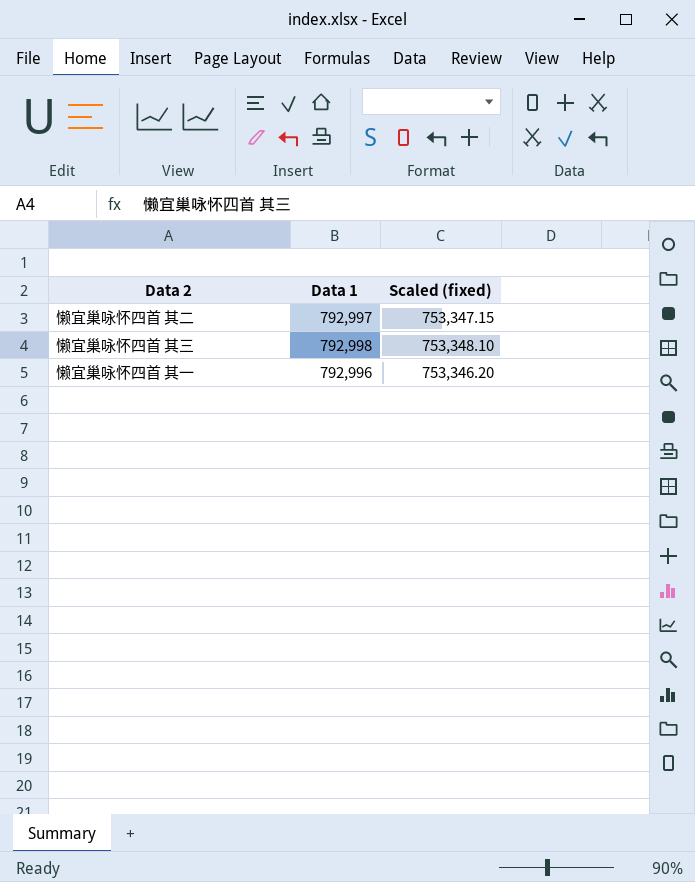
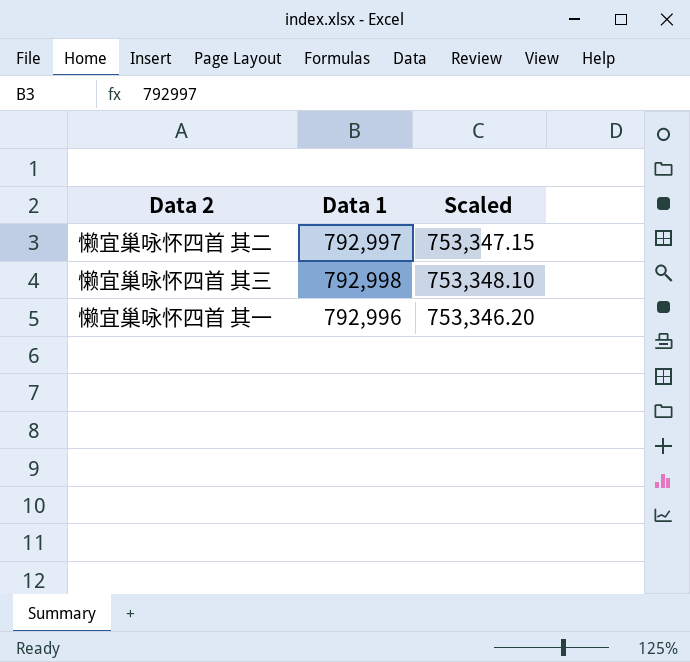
column name: Scaled (fixed) -> Scaled

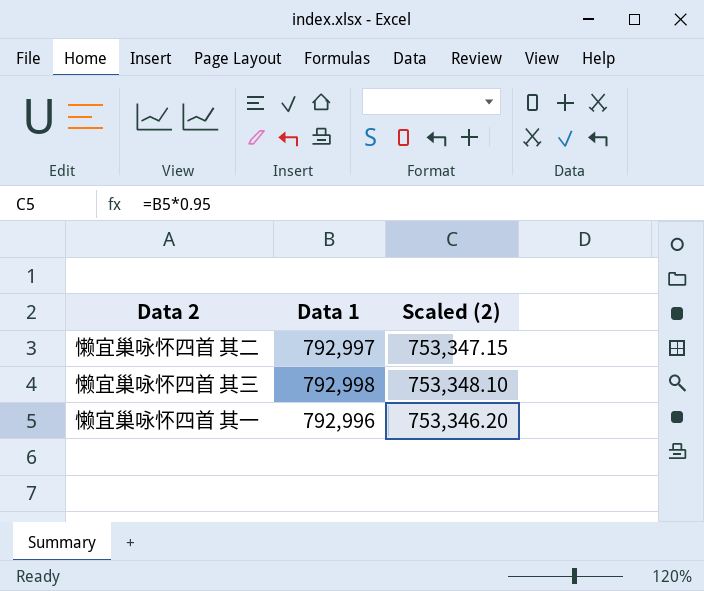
column name: Scaled -> Scaled (2)

